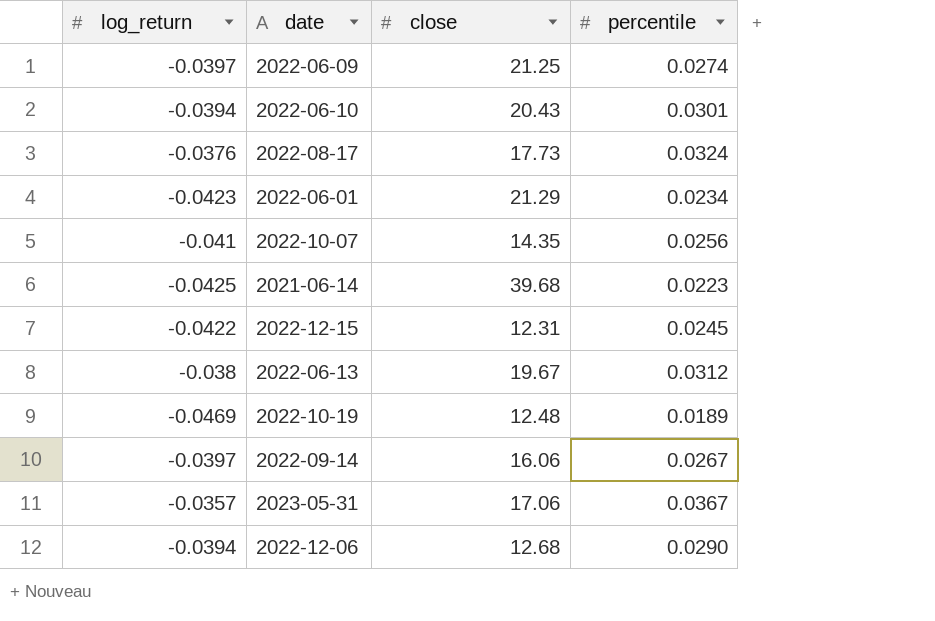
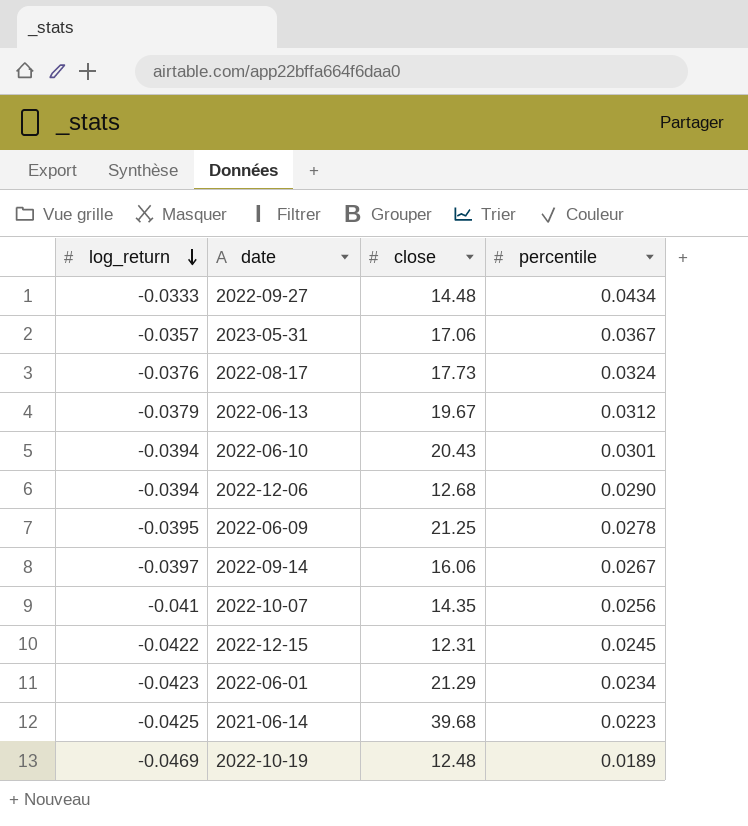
row order: none -> log_return descending
row 2022-09-27: none -> -0.0333 | 14.48 | 0.0434
2022-06-13 | log_return: -0.038 -> -0.0379
2022-06-09 | log_return: -0.0397 -> -0.0395
2022-06-09 | percentile: 0.0274 -> 0.0278

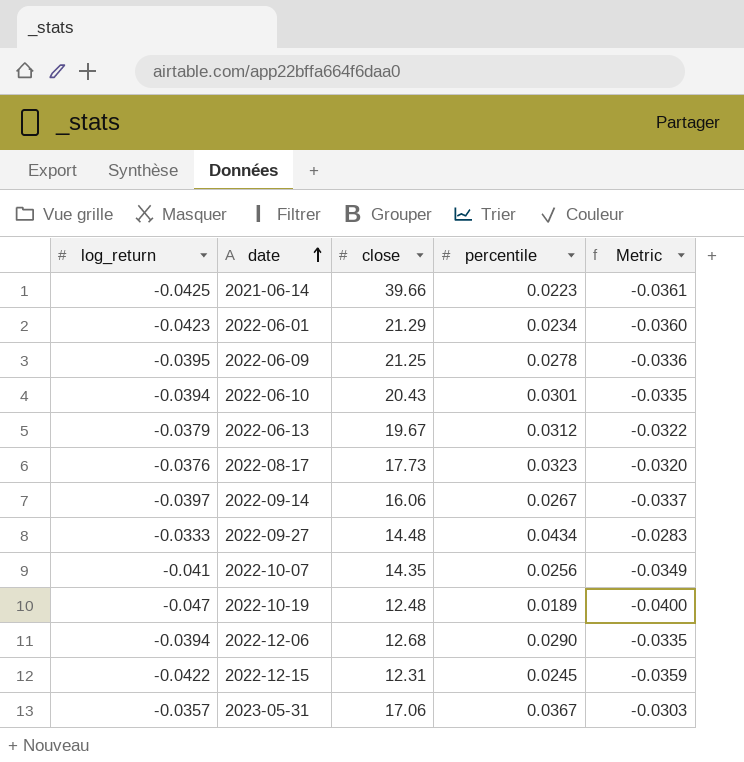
row order: log_return descending -> date ascending
column Metric | formula: none -> [log_return] * 0.85
2021-06-14 | close: 39.68 -> 39.66
2022-08-17 | percentile: 0.0324 -> 0.0323
2022-10-19 | log_return: -0.0469 -> -0.047

